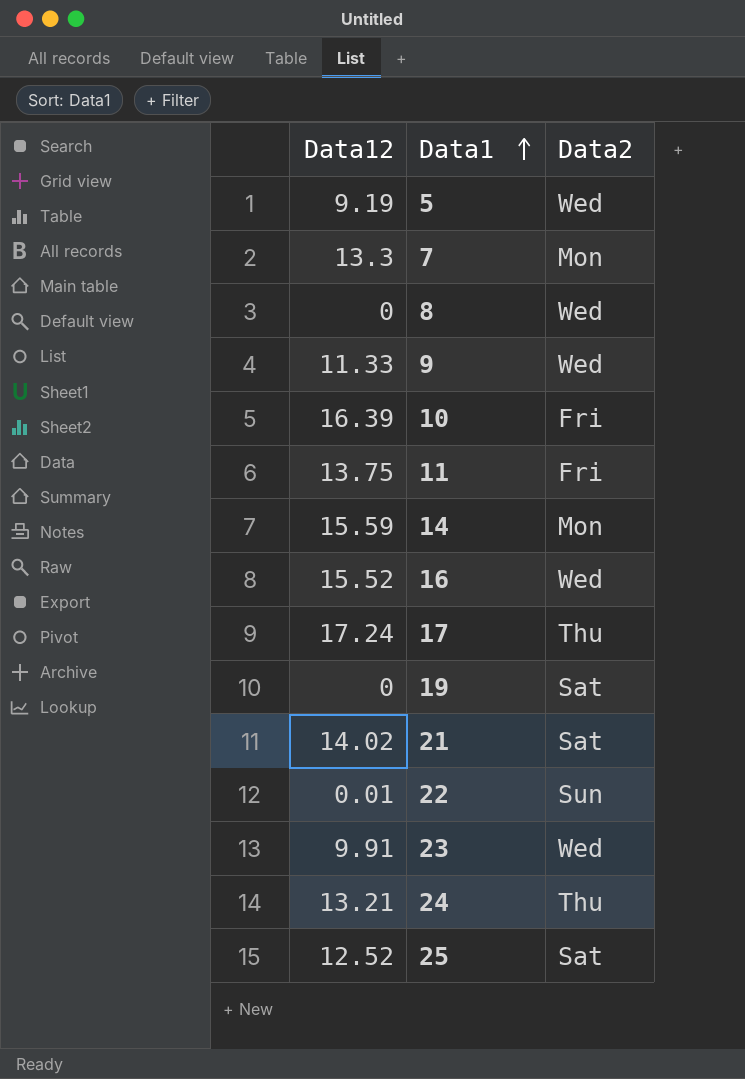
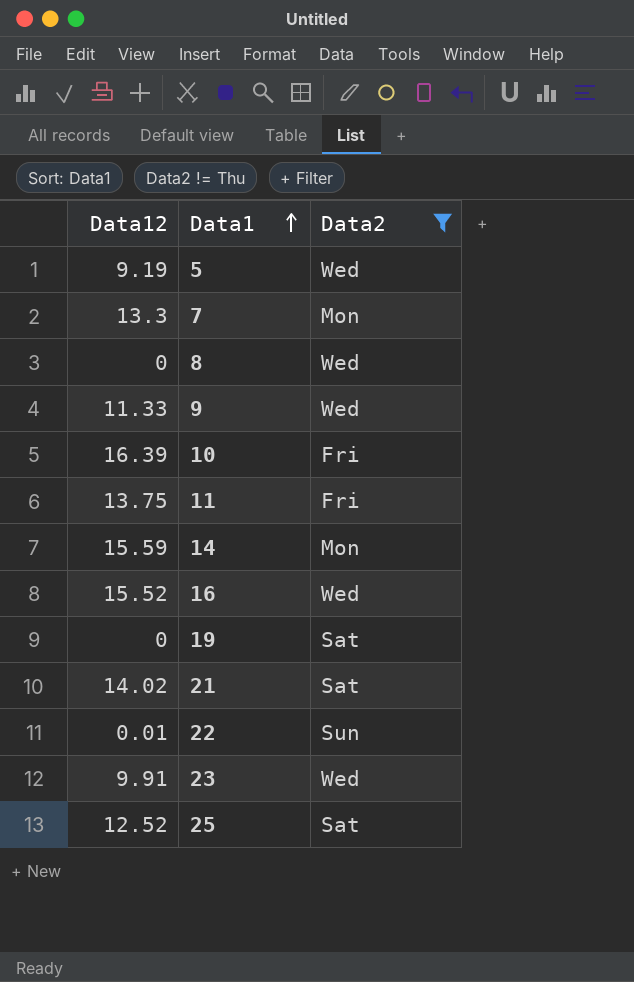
filter: none -> Data2 != Thu

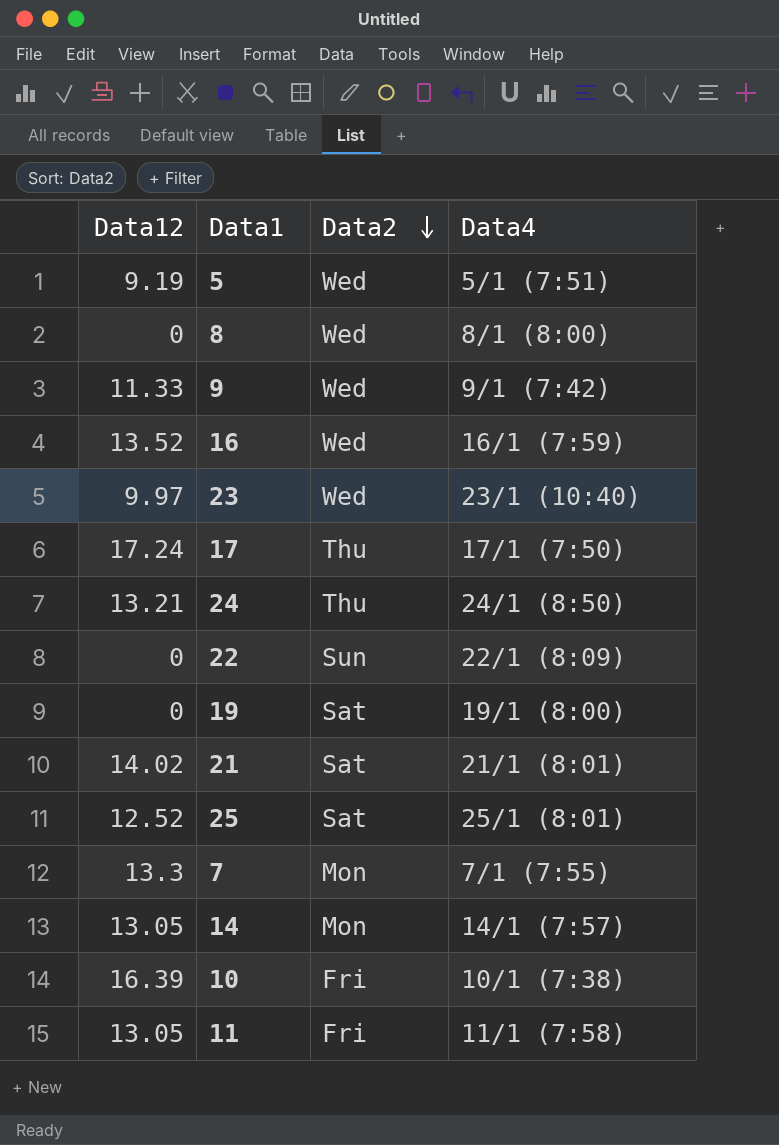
filter: Data2 != Thu -> none
row order: Data1 ascending -> Data2 descending
column Data4 | position: none -> 4
16 | Data12: 15.52 -> 13.52
23 | Data12: 9.91 -> 9.97
22 | Data12: 0.01 -> 0
14 | Data12: 15.59 -> 13.05
11 | Data12: 13.75 -> 13.05

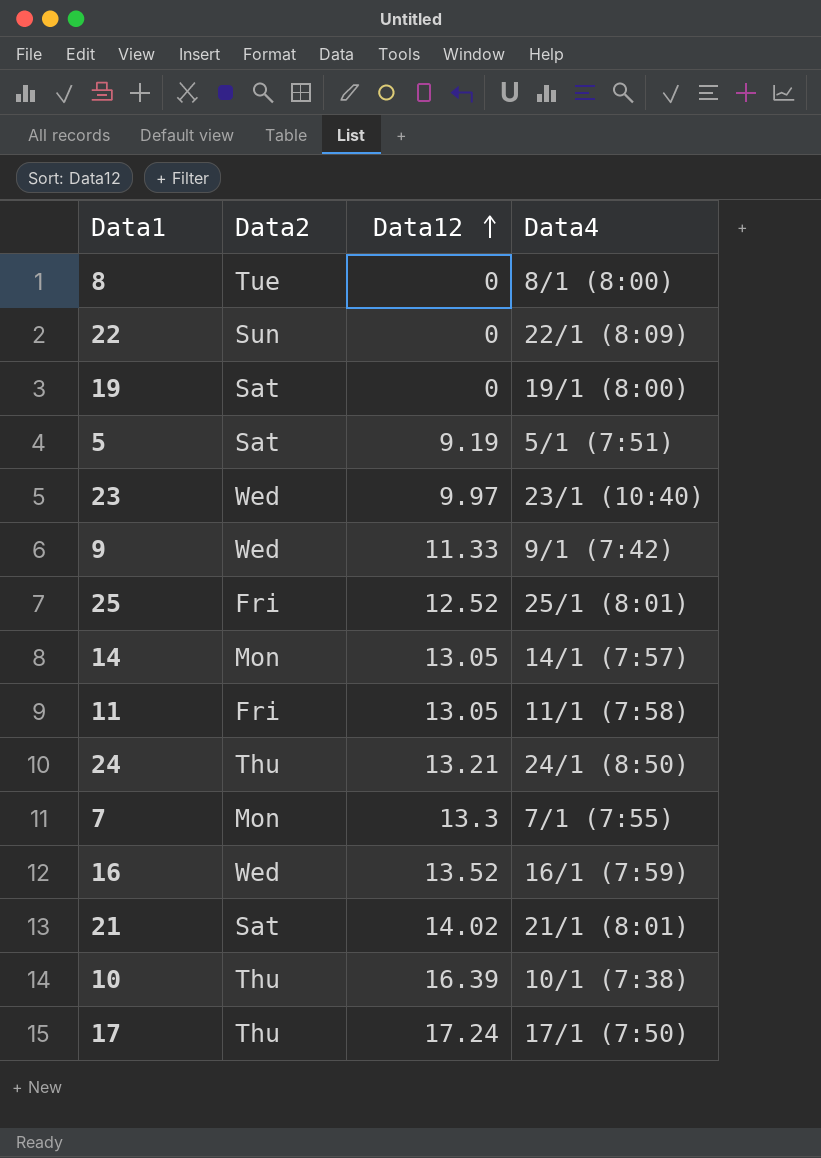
row order: Data2 descending -> Data12 ascending
column Data12 | position: 1 -> 3
8 | Data2: Wed -> Tue
5 | Data2: Wed -> Sat
25 | Data2: Sat -> Fri
10 | Data2: Fri -> Thu

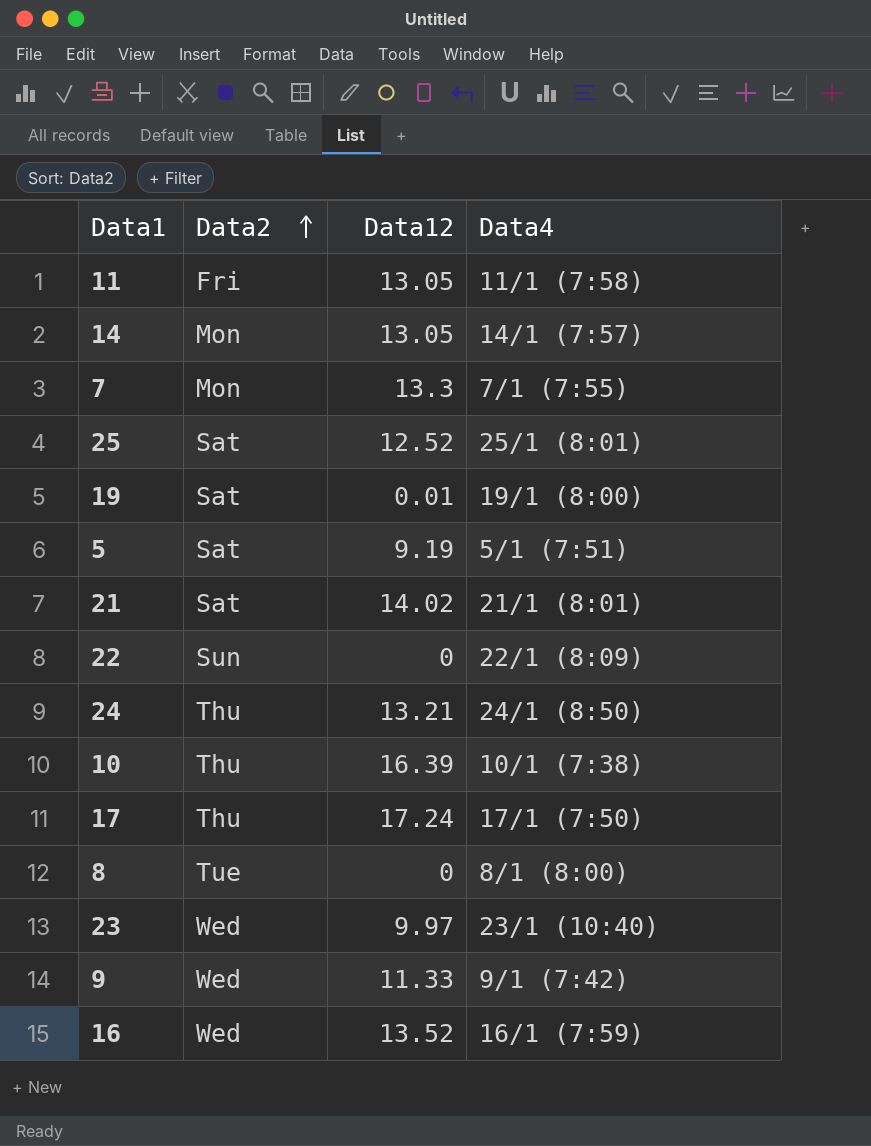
row order: Data12 ascending -> Data2 ascending
25 | Data2: Fri -> Sat
19 | Data12: 0 -> 0.01

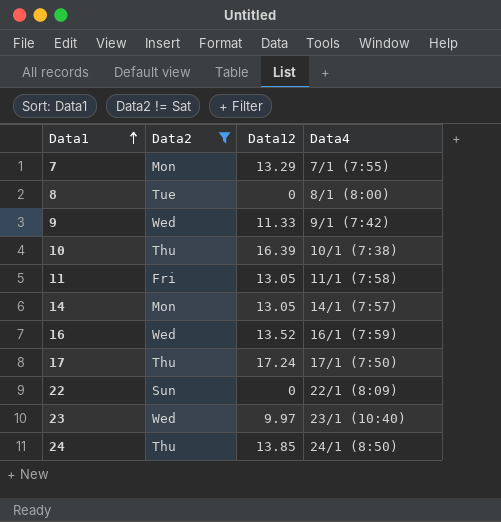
filter: none -> Data2 != Sat
row order: Data2 ascending -> Data1 ascending
7 | Data12: 13.3 -> 13.29
24 | Data12: 13.21 -> 13.85

